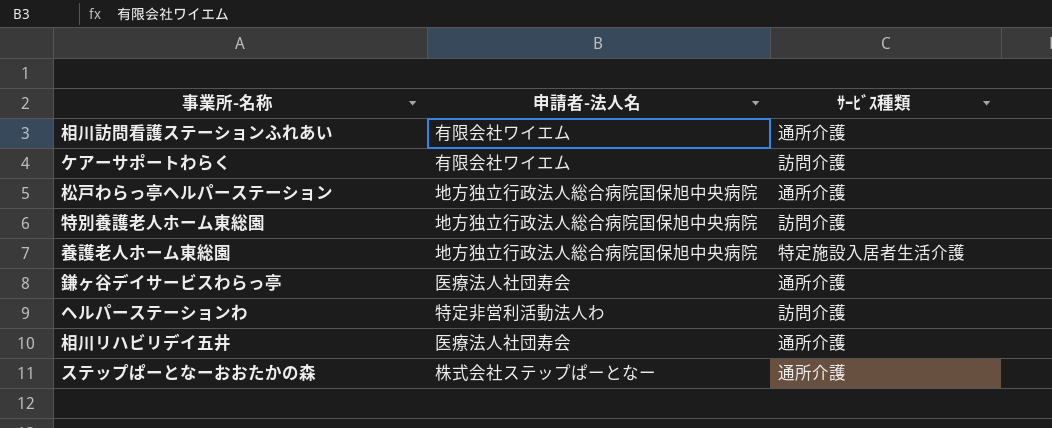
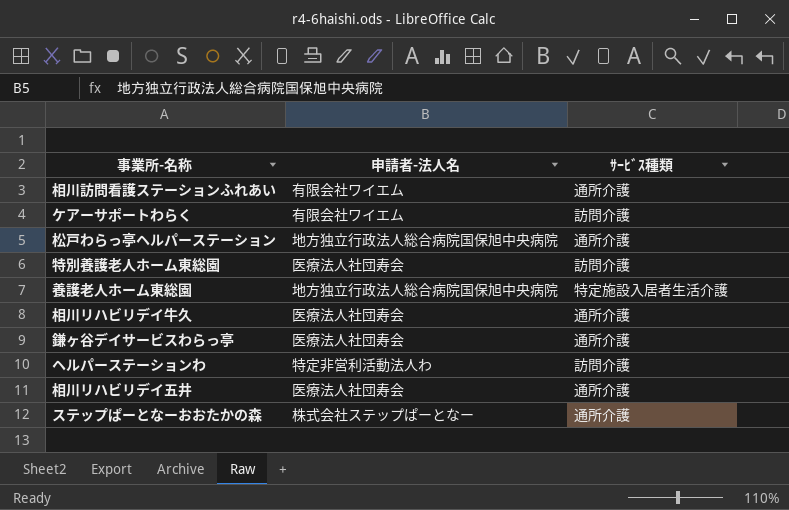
特別養護老人ホーム東総園 | 申請者-法人名: 地方独立行政法人総合病院国保旭中央病院 -> 医療法人社団寿会
row 相川リハビリデイ牛久: none -> 医療法人社団寿会 | 通所介護

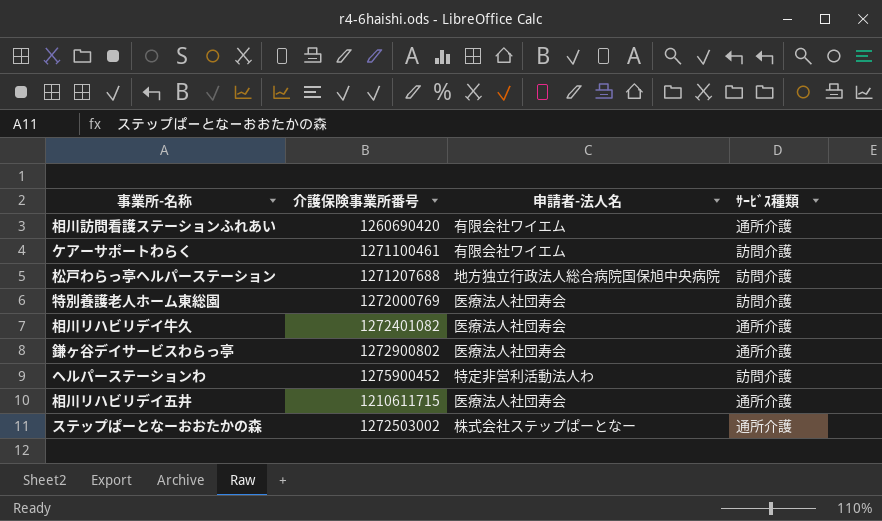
column 介護保険事業所番号 | position: none -> 2
row 養護老人ホーム東総園: 地方独立行政法人総合病院国保旭中央病院 | 特定施設入居者生活介護 -> none
松戸わらっ亭ヘルパーステーション | ｻｰﾋﾞｽ種類: 通所介護 -> 訪問介護

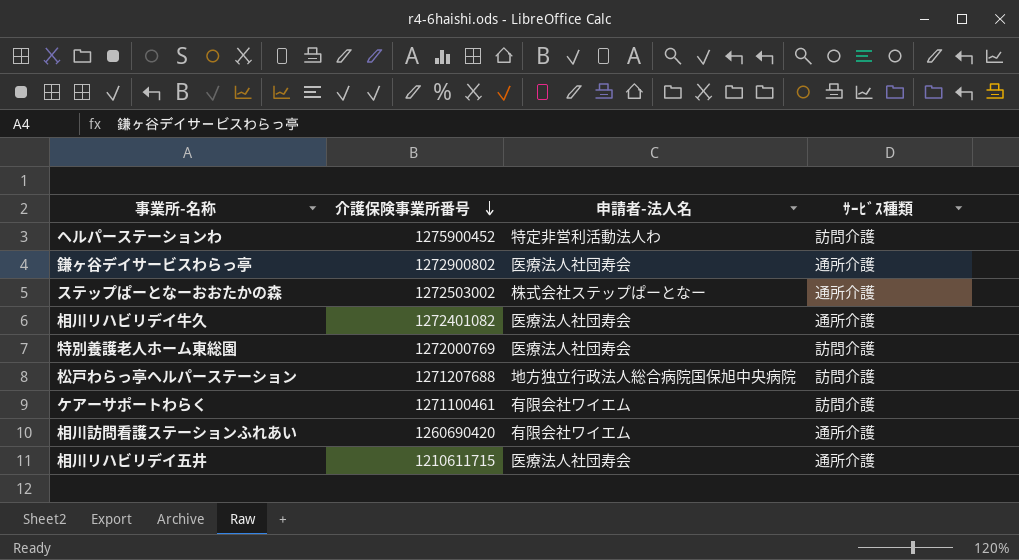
row order: none -> 介護保険事業所番号 descending

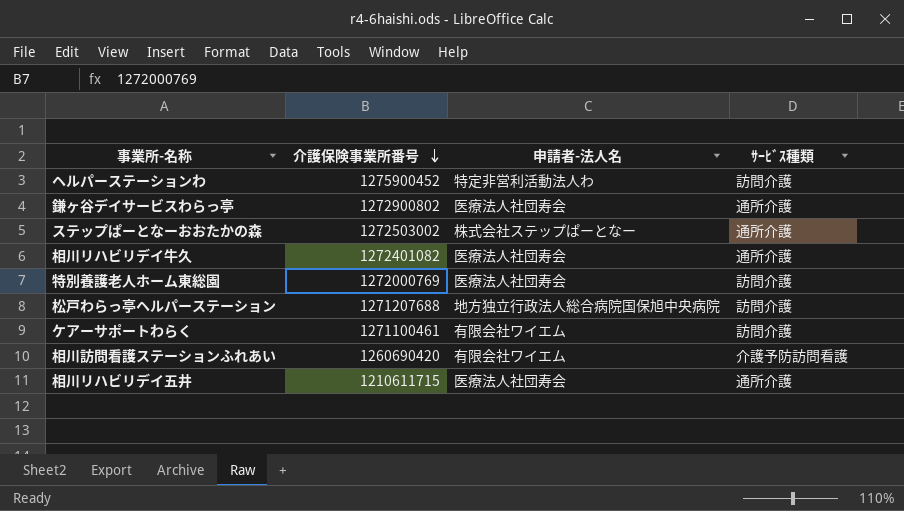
相川訪問看護ステーションふれあい | ｻｰﾋﾞｽ種類: 通所介護 -> 介護予防訪問看護

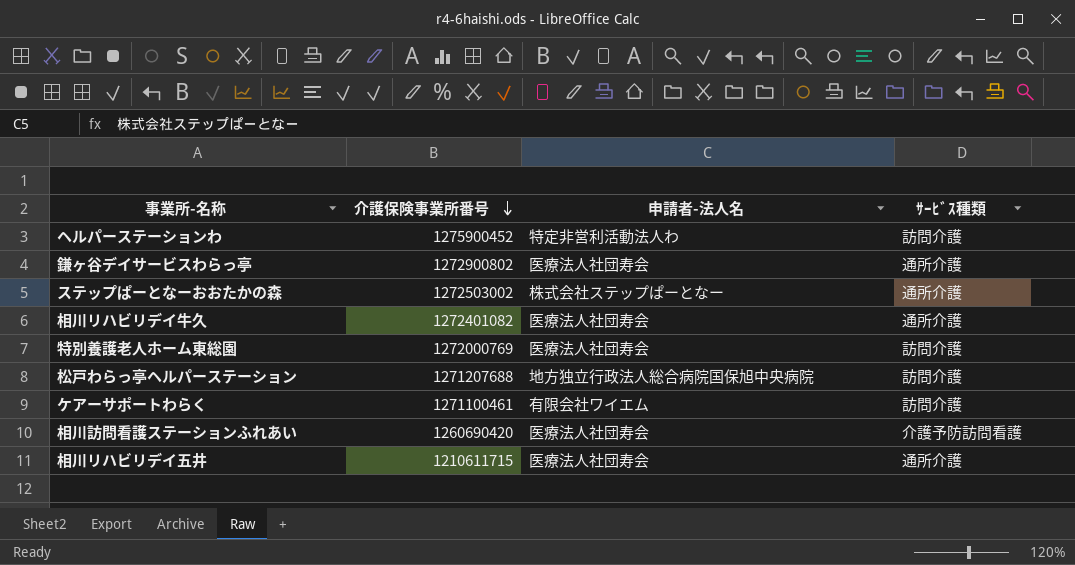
相川訪問看護ステーションふれあい | 申請者-法人名: 有限会社ワイエム -> 医療法人社団寿会

